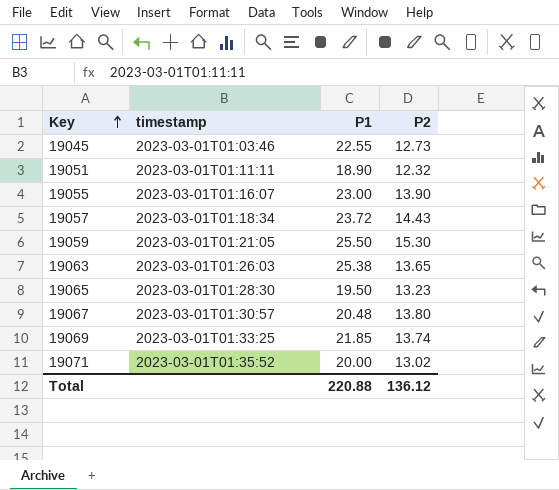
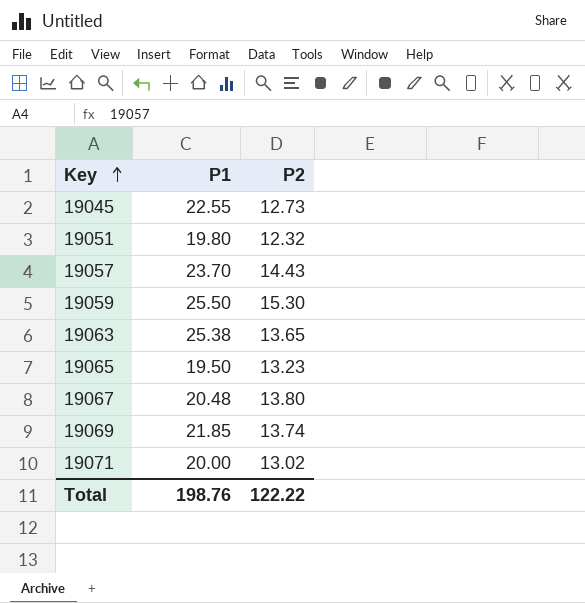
column timestamp | position: 2 -> none
row 19055: 2023-03-01T01:16:07 | 23.00 | 13.90 -> none
19051 | P1: 18.90 -> 19.80
19057 | P1: 23.72 -> 23.70
Total | P1: 220.88 -> 198.76
Total | P2: 136.12 -> 122.22

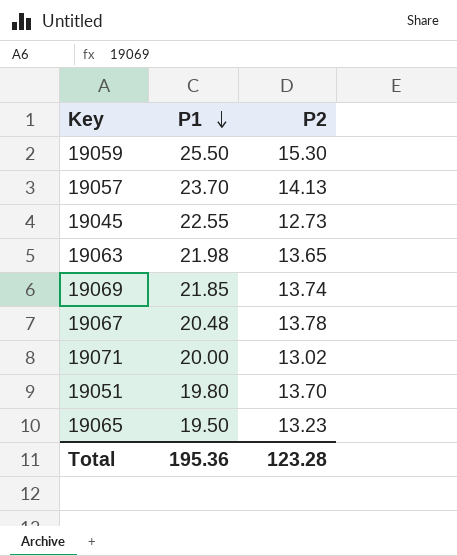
row order: Key ascending -> P1 descending
19057 | P2: 14.43 -> 14.13
19063 | P1: 25.38 -> 21.98
19067 | P2: 13.80 -> 13.78
19051 | P2: 12.32 -> 13.70
Total | P1: 198.76 -> 195.36
Total | P2: 122.22 -> 123.28

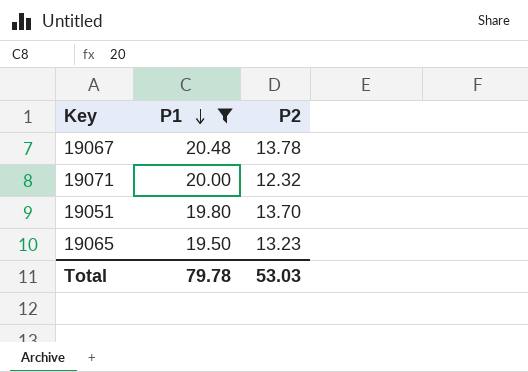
filter: none -> P1 <= 20.48
19071 | P2: 13.02 -> 12.32
Total | P1: 195.36 -> 79.78
Total | P2: 123.28 -> 53.03

